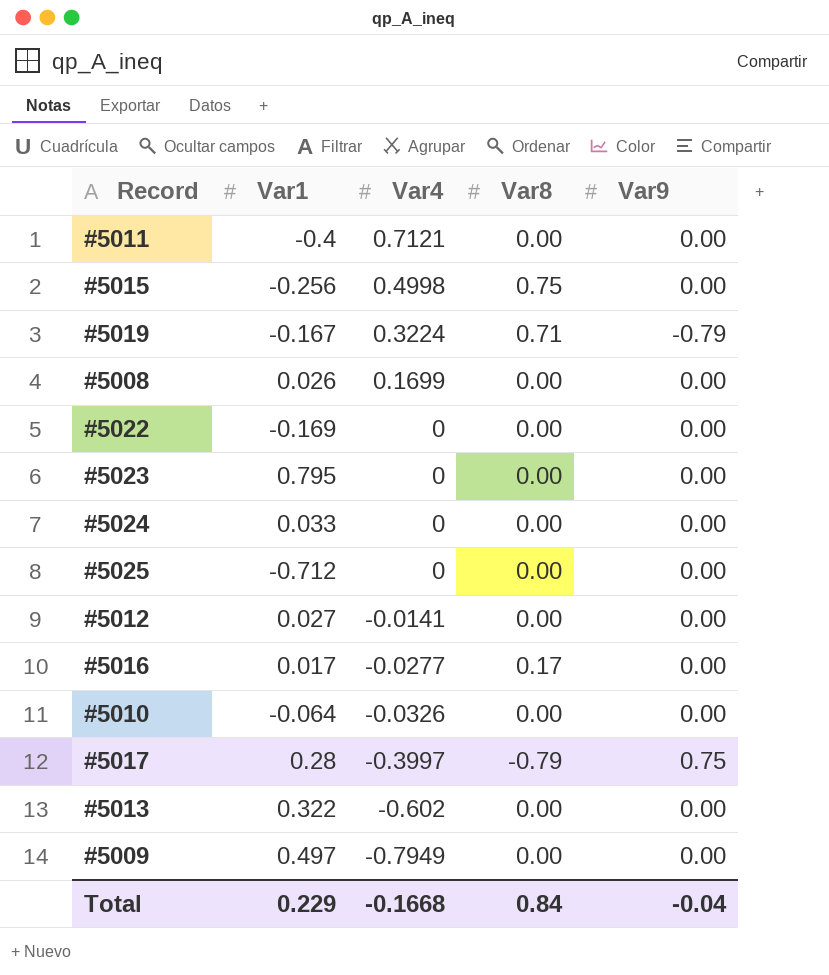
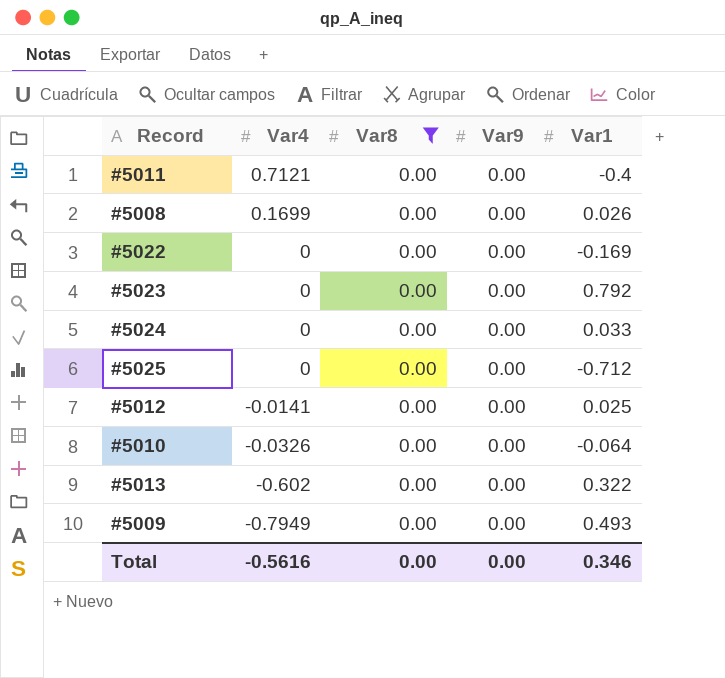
filter: none -> Var8 = 0.00
column Var1 | position: 2 -> 5
#5023 | Var1: 0.795 -> 0.792
#5012 | Var1: 0.027 -> 0.025
#5009 | Var1: 0.497 -> 0.493
Total | Var4: -0.1668 -> -0.5616
Total | Var8: 0.84 -> 0.00
Total | Var9: -0.04 -> 0.00
Total | Var1: 0.229 -> 0.346

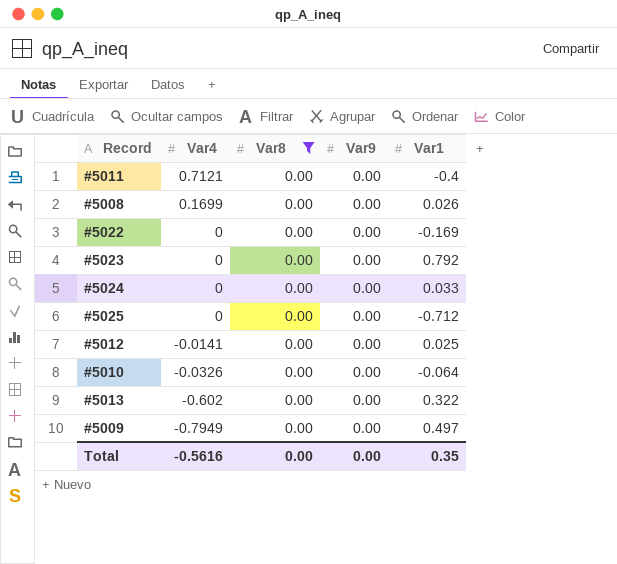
#5009 | Var1: 0.493 -> 0.497
Total | Var1: 0.346 -> 0.35

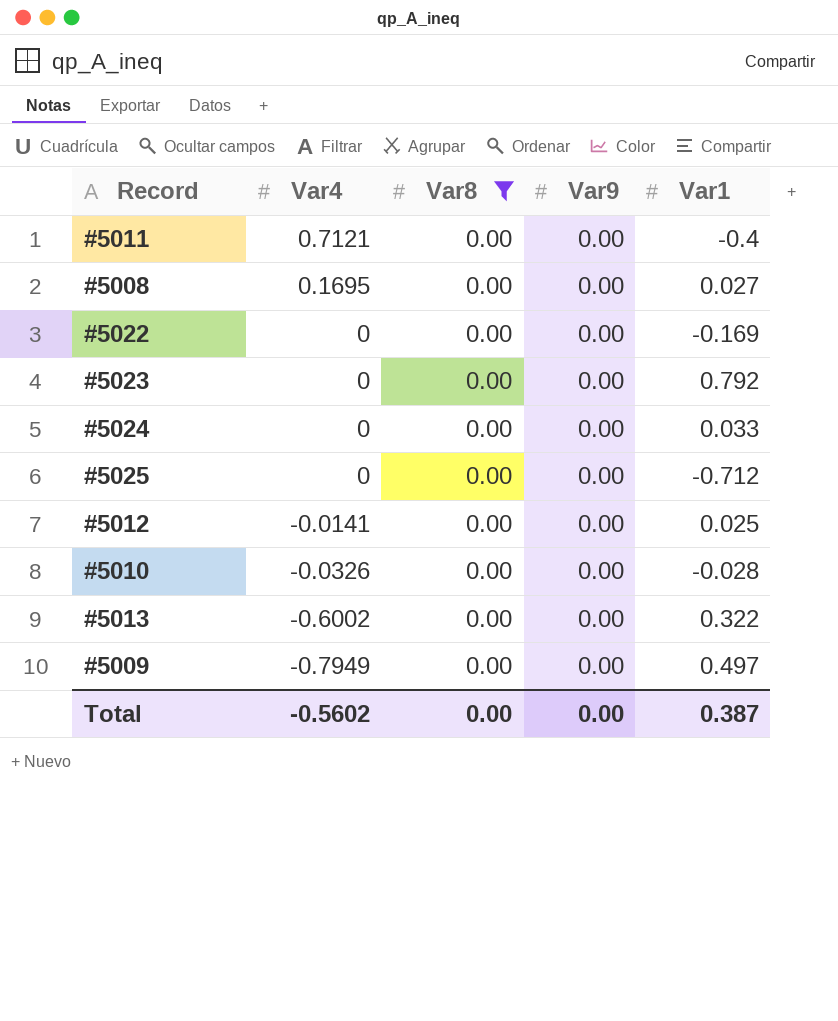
#5008 | Var4: 0.1699 -> 0.1695
#5008 | Var1: 0.026 -> 0.027
#5010 | Var1: -0.064 -> -0.028
#5013 | Var4: -0.602 -> -0.6002
Total | Var4: -0.5616 -> -0.5602
Total | Var1: 0.35 -> 0.387

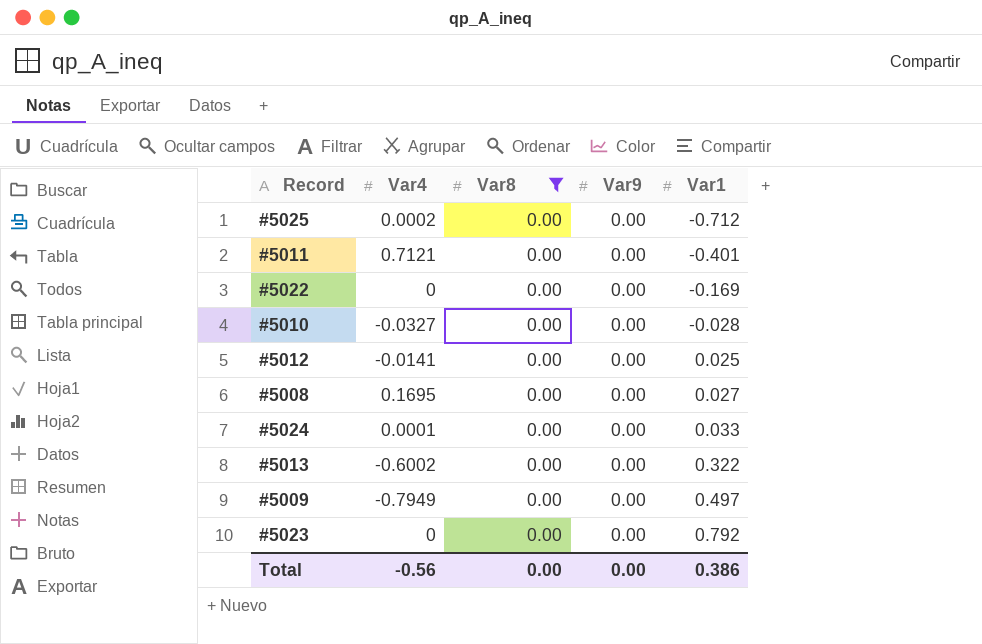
row order: Var4 descending -> Var1 ascending
#5025 | Var4: 0 -> 0.0002
#5011 | Var1: -0.4 -> -0.401
#5010 | Var4: -0.0326 -> -0.0327
#5024 | Var4: 0 -> 0.0001
Total | Var4: -0.5602 -> -0.56
Total | Var1: 0.387 -> 0.386

